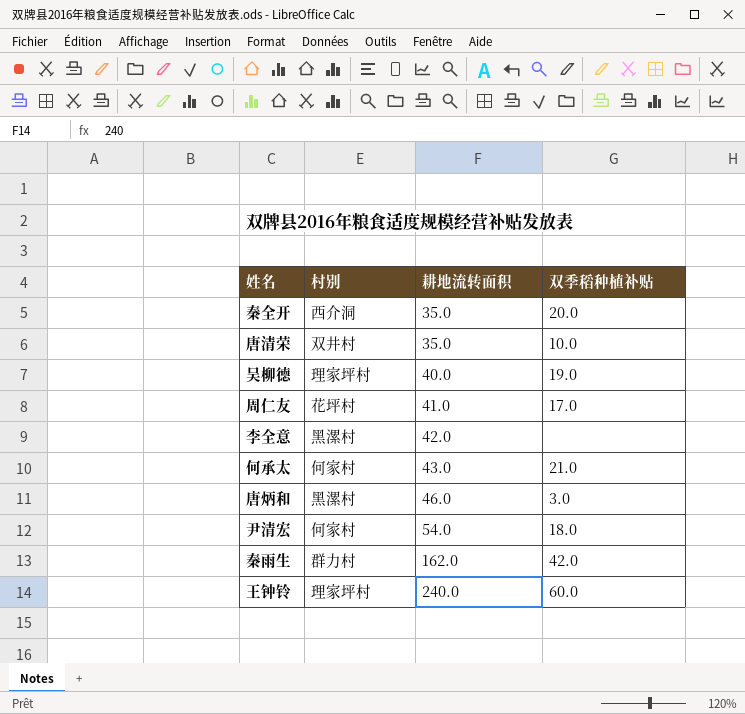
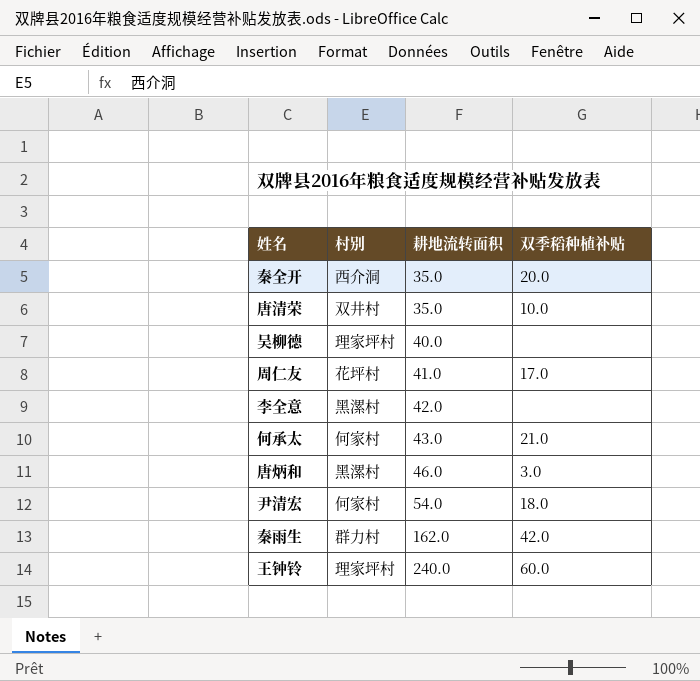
吴柳德 | 双季稻种植补贴: 19.0 -> none

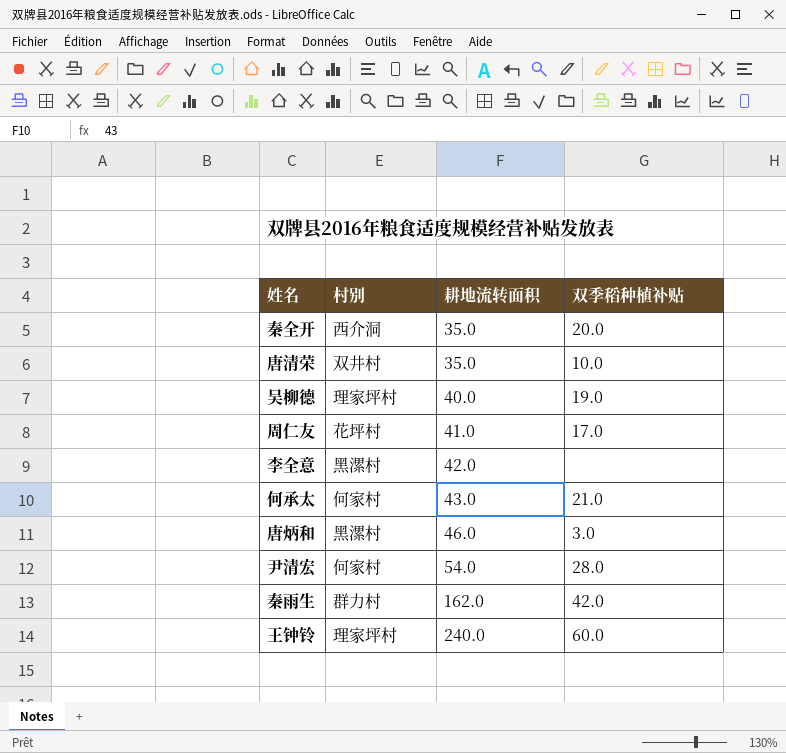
吴柳德 | 双季稻种植补贴: none -> 19.0
尹清宏 | 双季稻种植补贴: 18.0 -> 28.0

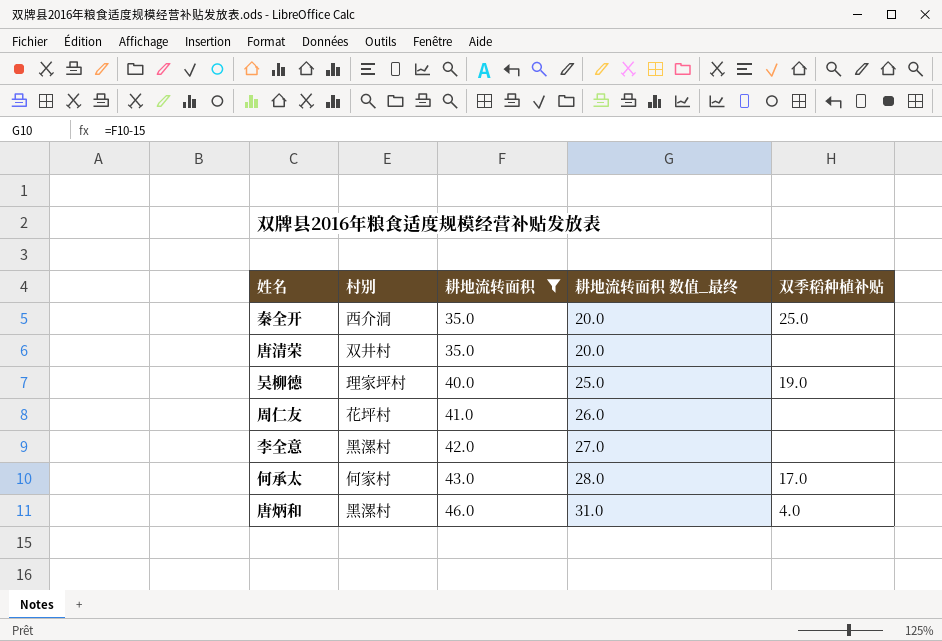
filter: none -> 耕地流转面积 <= 46.0
column 耕地流转面积 数值_最终 | formula: none -> [耕地流转面积] - 15
秦全开 | 双季稻种植补贴: 20.0 -> 25.0
唐清荣 | 双季稻种植补贴: 10.0 -> none
周仁友 | 双季稻种植补贴: 17.0 -> none
何承太 | 双季稻种植补贴: 21.0 -> 17.0
唐炳和 | 双季稻种植补贴: 3.0 -> 4.0

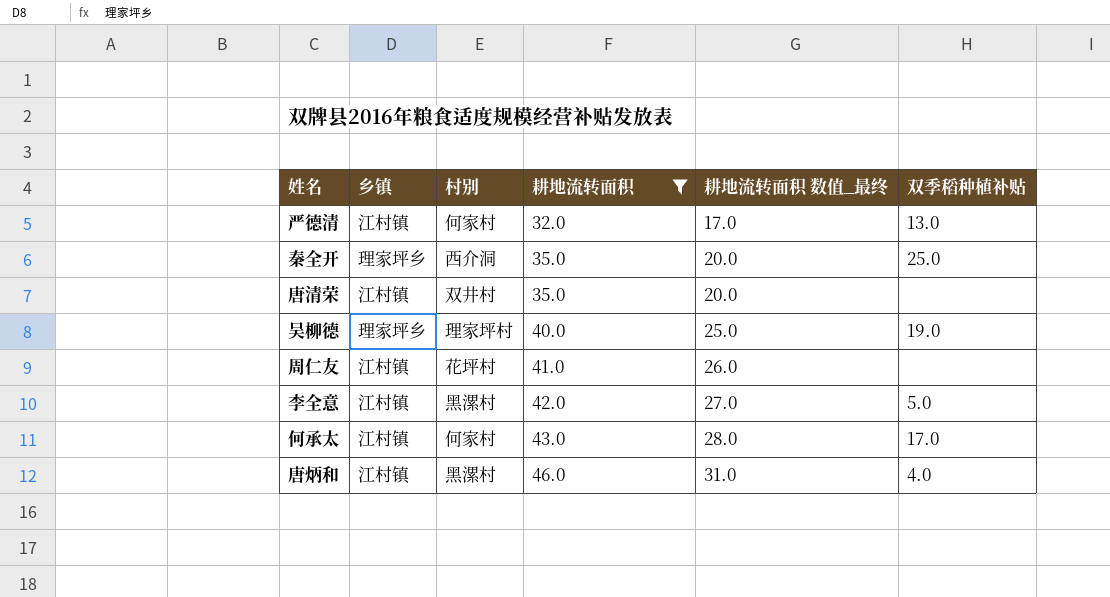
column 乡镇 | position: none -> 2
row 严德清: none -> 江村镇 | 何家村 | 32.0 | 17.0 | 13.0
李全意 | 双季稻种植补贴: none -> 5.0

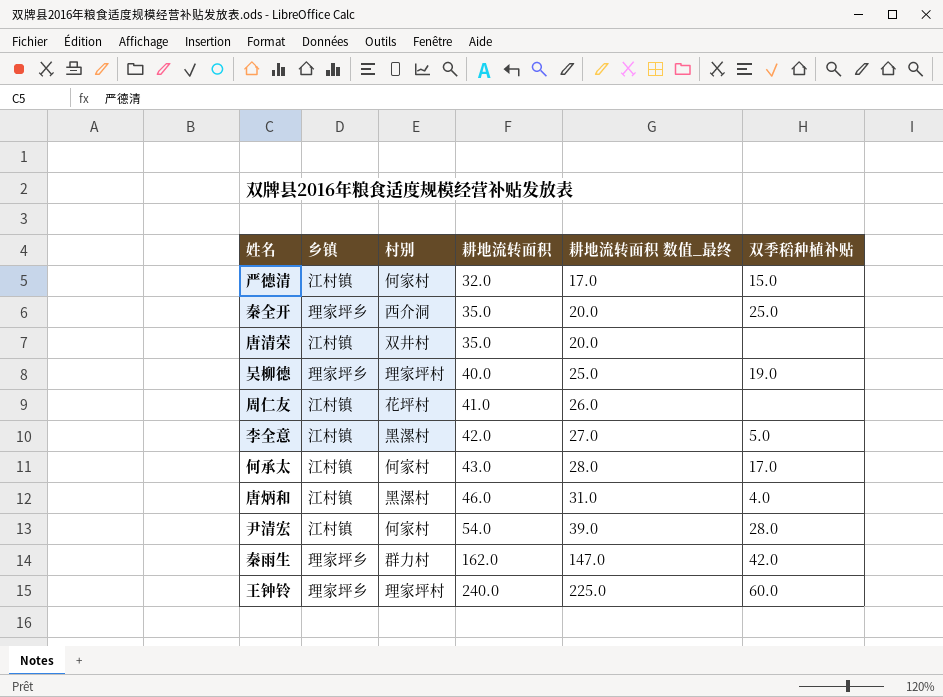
filter: 耕地流转面积 <= 46.0 -> none
严德清 | 双季稻种植补贴: 13.0 -> 15.0

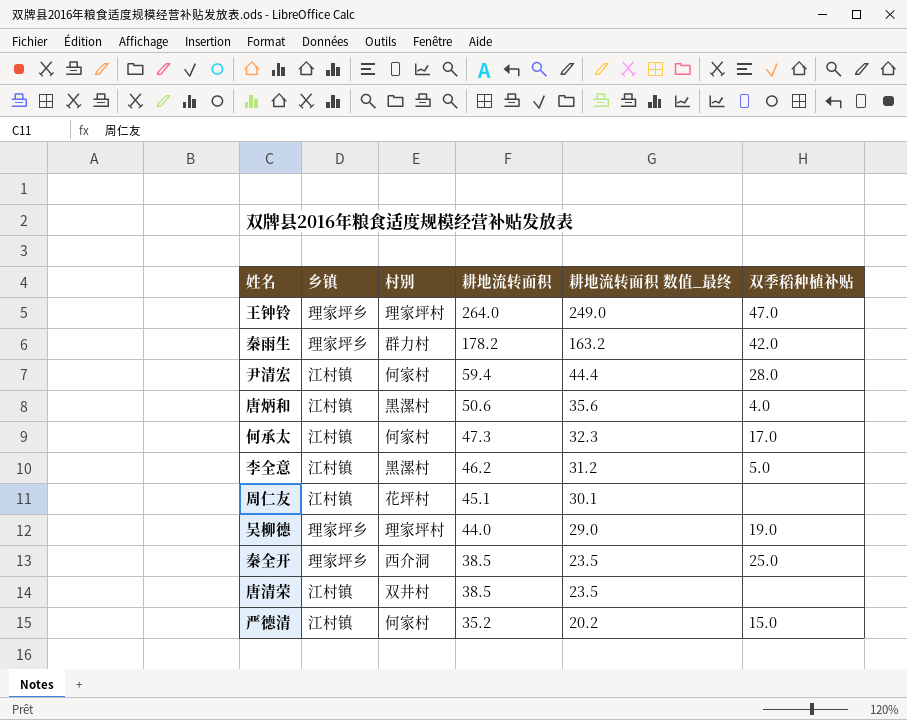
row order: 耕地流转面积 ascending -> 耕地流转面积 descending
王钟铃 | 耕地流转面积: 240.0 -> 264.0
王钟铃 | 耕地流转面积 数值_最终: 225.0 -> 249.0
王钟铃 | 双季稻种植补贴: 60.0 -> 47.0
秦雨生 | 耕地流转面积: 162.0 -> 178.2
秦雨生 | 耕地流转面积 数值_最终: 147.0 -> 163.2
尹清宏 | 耕地流转面积: 54.0 -> 59.4
尹清宏 | 耕地流转面积 数值_最终: 39.0 -> 44.4
唐炳和 | 耕地流转面积: 46.0 -> 50.6
唐炳和 | 耕地流转面积 数值_最终: 31.0 -> 35.6
何承太 | 耕地流转面积: 43.0 -> 47.3
何承太 | 耕地流转面积 数值_最终: 28.0 -> 32.3
李全意 | 耕地流转面积: 42.0 -> 46.2
李全意 | 耕地流转面积 数值_最终: 27.0 -> 31.2
周仁友 | 耕地流转面积: 41.0 -> 45.1
周仁友 | 耕地流转面积 数值_最终: 26.0 -> 30.1
吴柳德 | 耕地流转面积: 40.0 -> 44.0
吴柳德 | 耕地流转面积 数值_最终: 25.0 -> 29.0
秦全开 | 耕地流转面积: 35.0 -> 38.5
秦全开 | 耕地流转面积 数值_最终: 20.0 -> 23.5
唐清荣 | 耕地流转面积: 35.0 -> 38.5
唐清荣 | 耕地流转面积 数值_最终: 20.0 -> 23.5
严德清 | 耕地流转面积: 32.0 -> 35.2
严德清 | 耕地流转面积 数值_最终: 17.0 -> 20.2

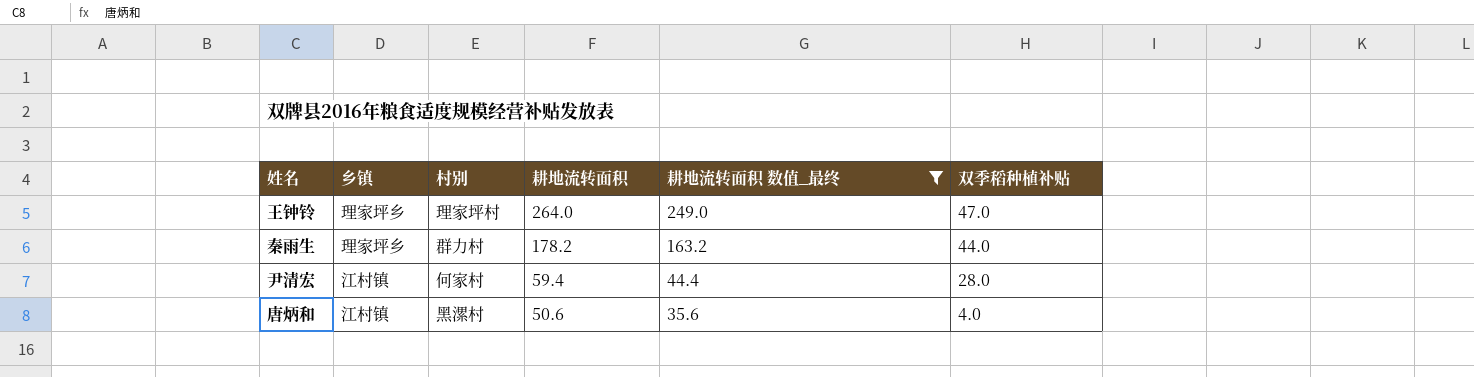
filter: none -> 耕地流转面积 数值_最终 >= 35.6
秦雨生 | 双季稻种植补贴: 42.0 -> 44.0

